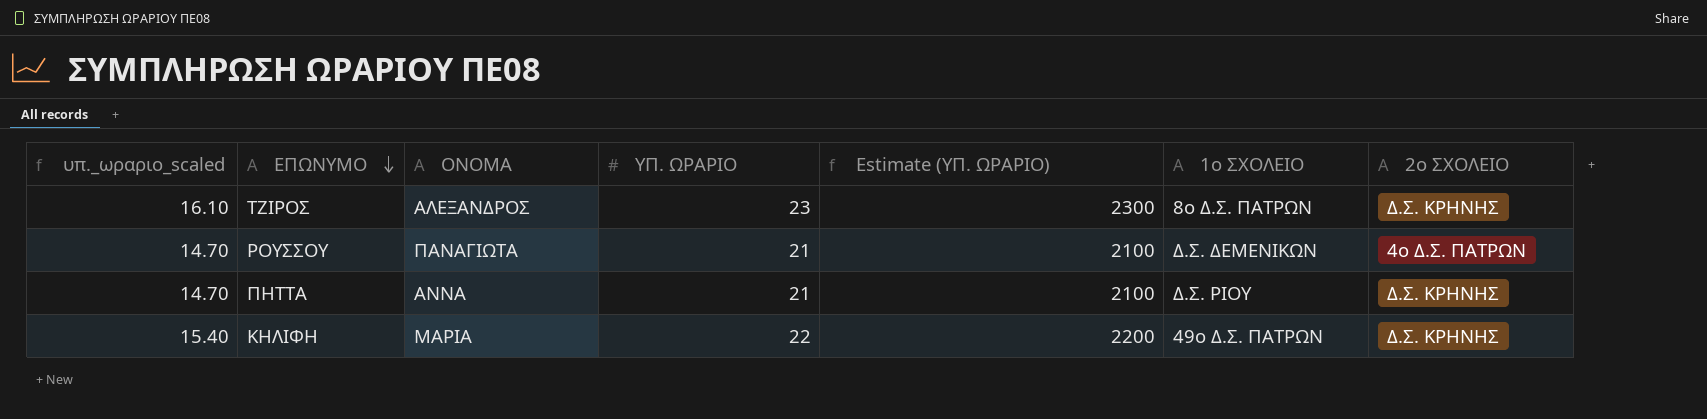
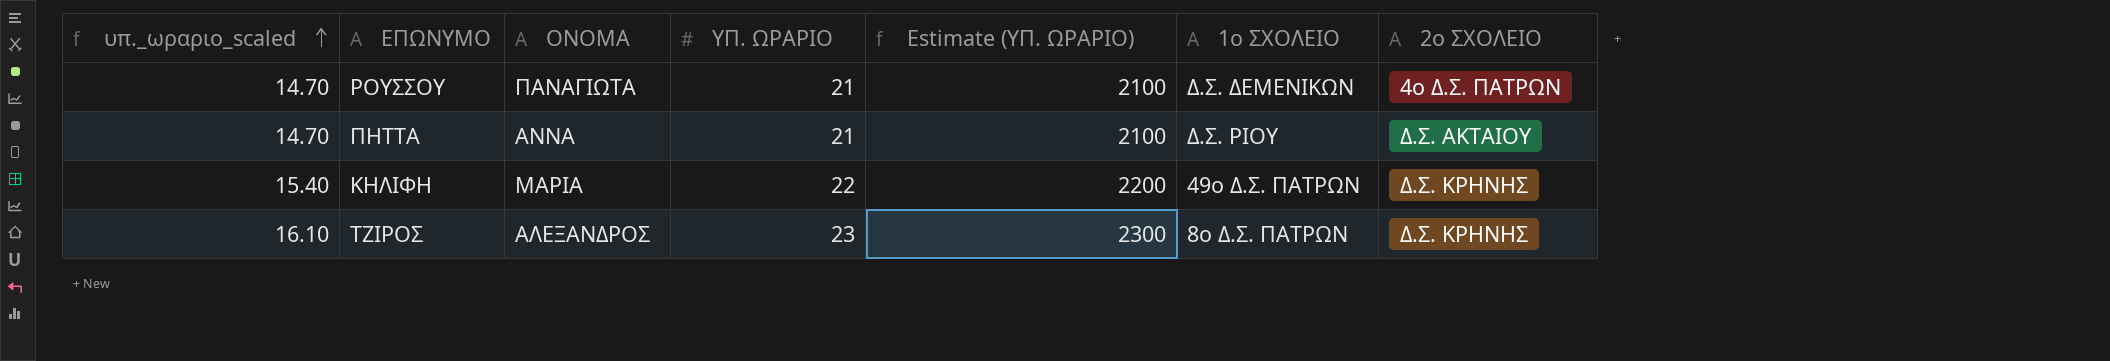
row order: ΕΠΩΝΥΜΟ descending -> υπ._ωραριο_scaled ascending
ΠΗΤΤΑ | 2ο ΣΧΟΛΕΙΟ: Δ.Σ. ΚΡΗΝΗΣ -> Δ.Σ. ΑΚΤΑΙΟΥ

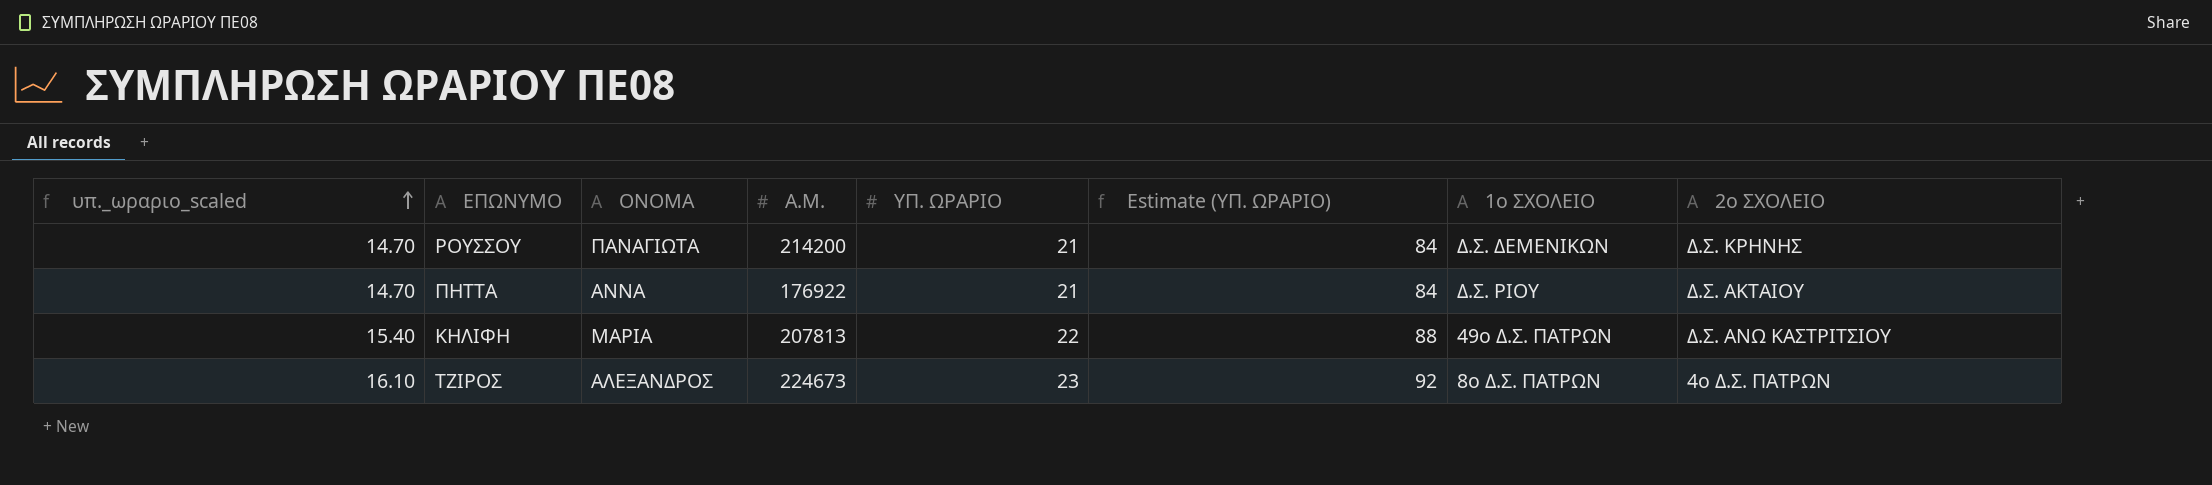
column Α.Μ. | position: none -> 4
column Estimate (ΥΠ. ΩΡΑΡΙΟ) | formula: [ΥΠ. ΩΡΑΡΙΟ] * 100 -> [ΥΠ. ΩΡΑΡΙΟ] * 4
ΡΟΥΣΣΟΥ | 2ο ΣΧΟΛΕΙΟ: 4ο Δ.Σ. ΠΑΤΡΩΝ -> Δ.Σ. ΚΡΗΝΗΣ
ΚΗΛΙΦΗ | 2ο ΣΧΟΛΕΙΟ: Δ.Σ. ΚΡΗΝΗΣ -> Δ.Σ. ΑΝΩ ΚΑΣΤΡΙΤΣΙΟΥ
ΤΖΙΡΟΣ | 2ο ΣΧΟΛΕΙΟ: Δ.Σ. ΚΡΗΝΗΣ -> 4ο Δ.Σ. ΠΑΤΡΩΝ

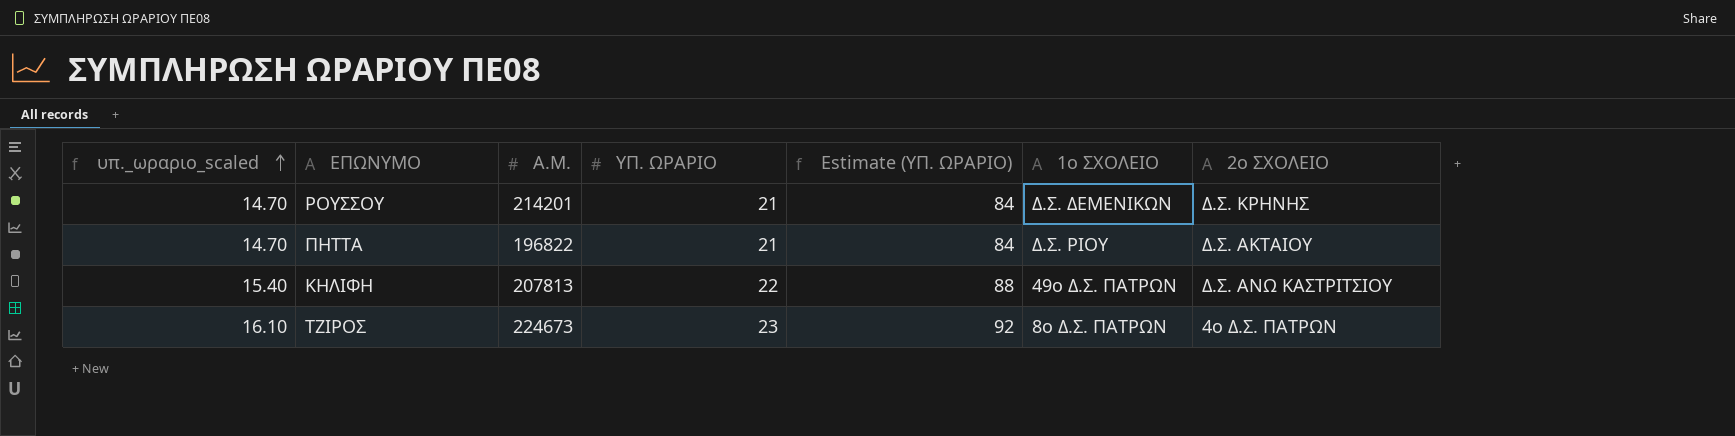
column ΟΝΟΜΑ | position: 3 -> none
ΡΟΥΣΣΟΥ | Α.Μ.: 214200 -> 214201
ΠΗΤΤΑ | Α.Μ.: 176922 -> 196822

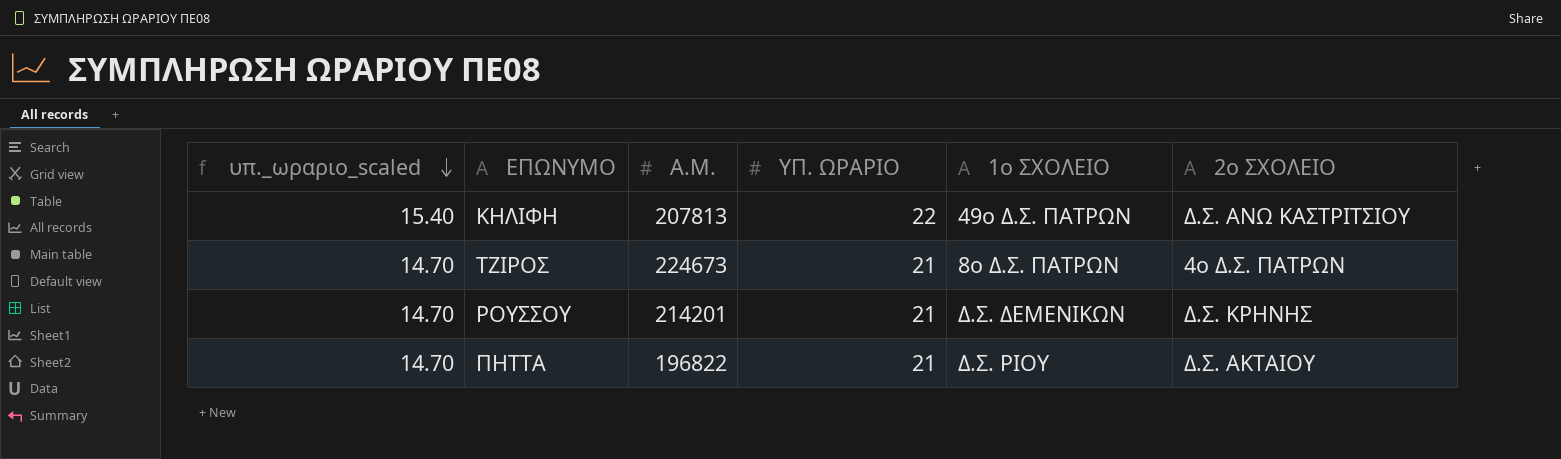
row order: υπ._ωραριο_scaled ascending -> υπ._ωραριο_scaled descending
column Estimate (ΥΠ. ΩΡΑΡΙΟ) | formula: [ΥΠ. ΩΡΑΡΙΟ] * 4 -> none
ΤΖΙΡΟΣ | υπ._ωραριο_scaled: 16.10 -> 14.70
ΤΖΙΡΟΣ | ΥΠ. ΩΡΑΡΙΟ: 23 -> 21

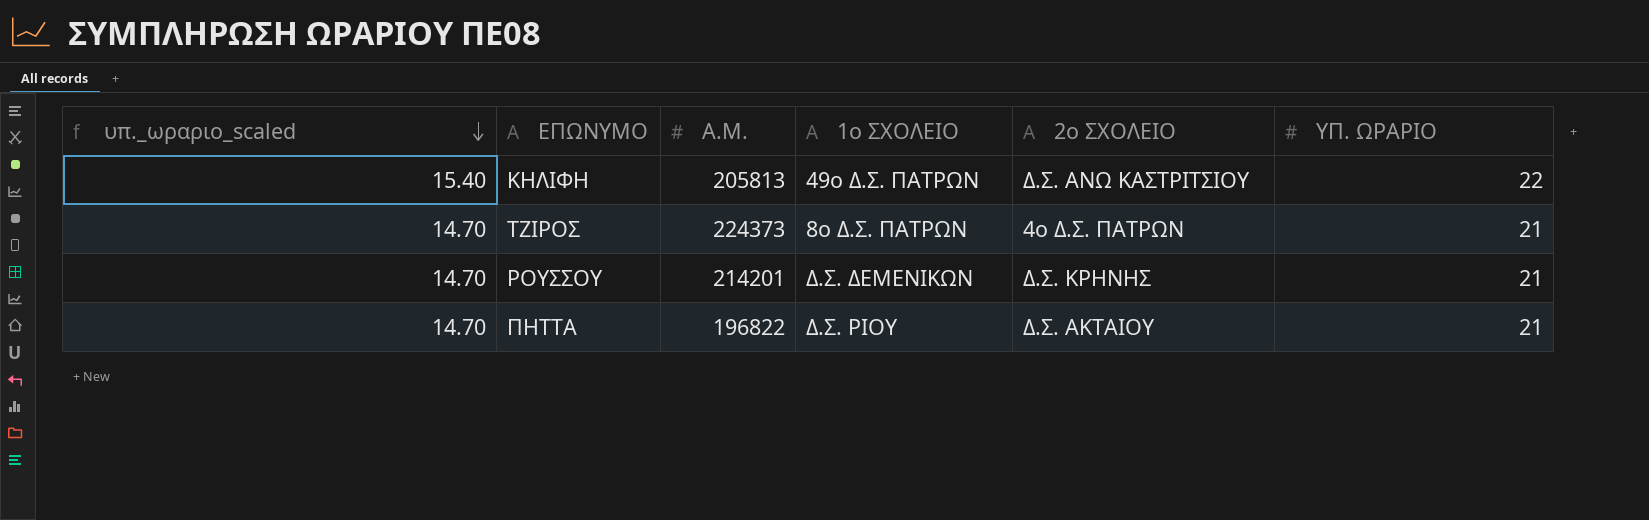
column ΥΠ. ΩΡΑΡΙΟ | position: 4 -> 6
ΚΗΛΙΦΗ | Α.Μ.: 207813 -> 205813
ΤΖΙΡΟΣ | Α.Μ.: 224673 -> 224373

